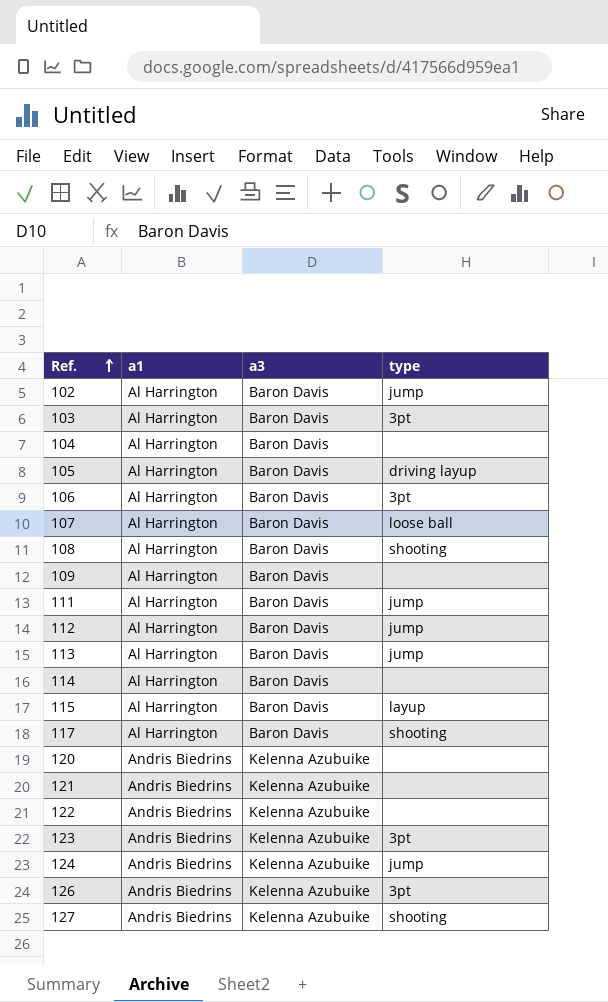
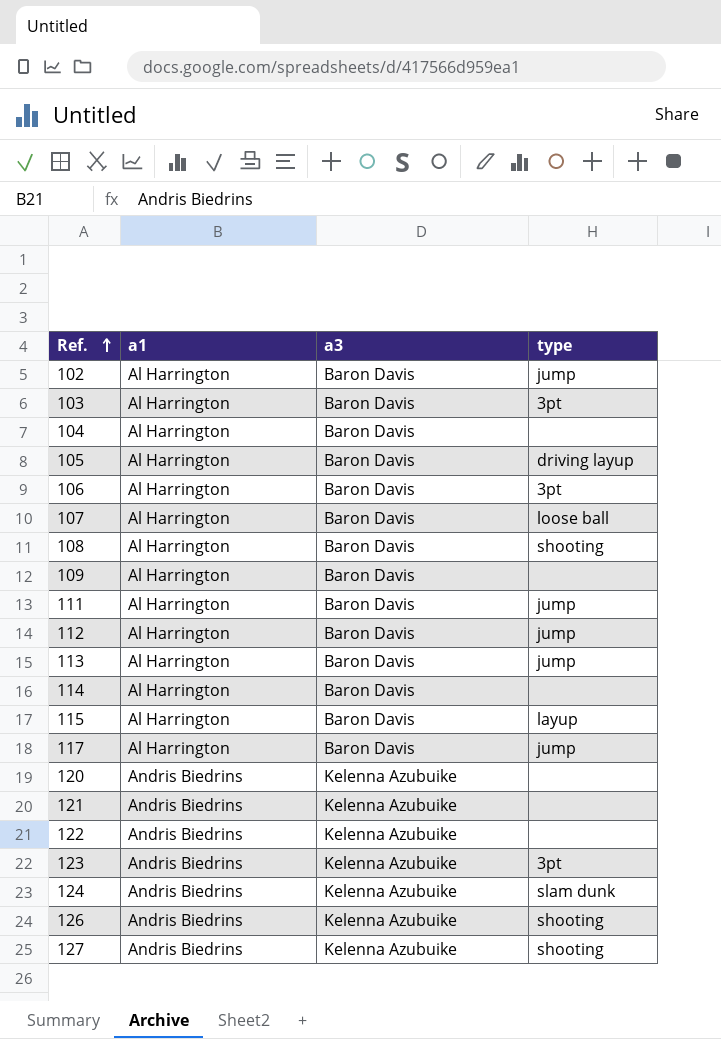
117 | type: shooting -> jump
124 | type: jump -> slam dunk
126 | type: 3pt -> shooting

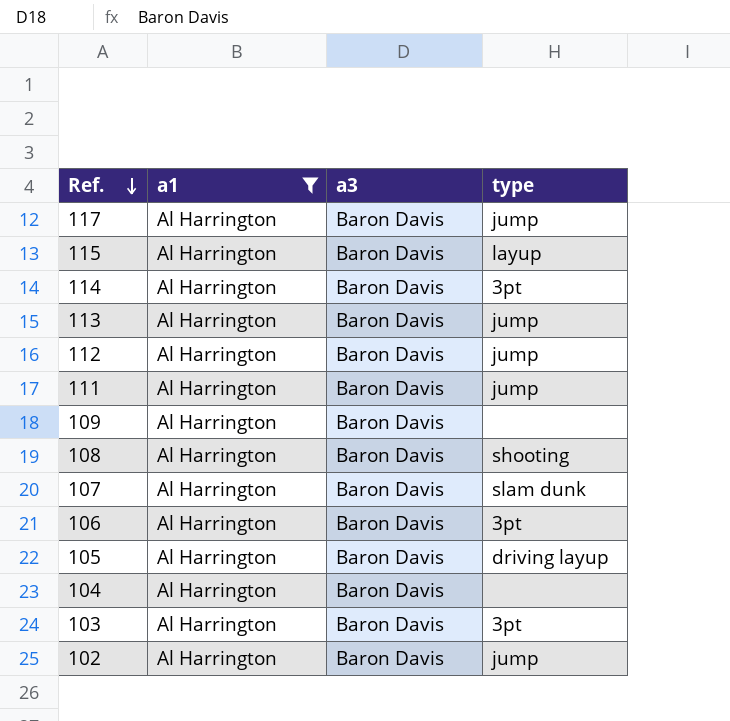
filter: none -> a1 = Al Harrington
row order: Ref. ascending -> Ref. descending
114 | type: none -> 3pt
107 | type: loose ball -> slam dunk

